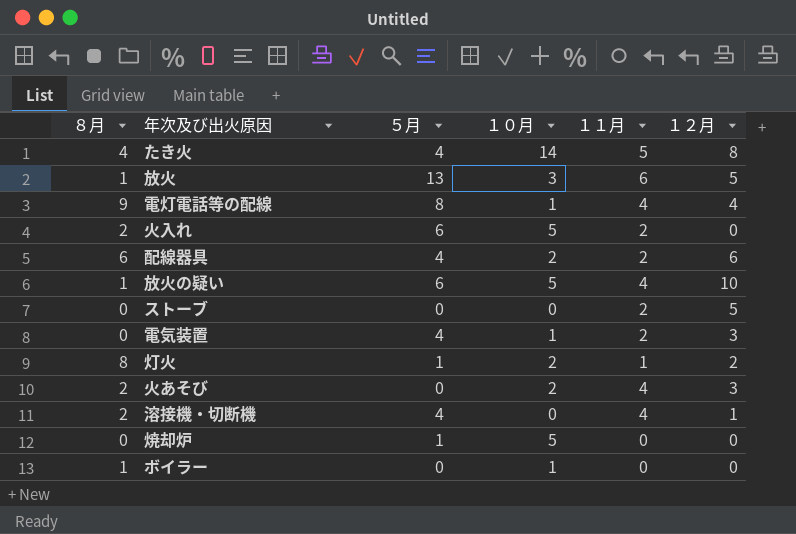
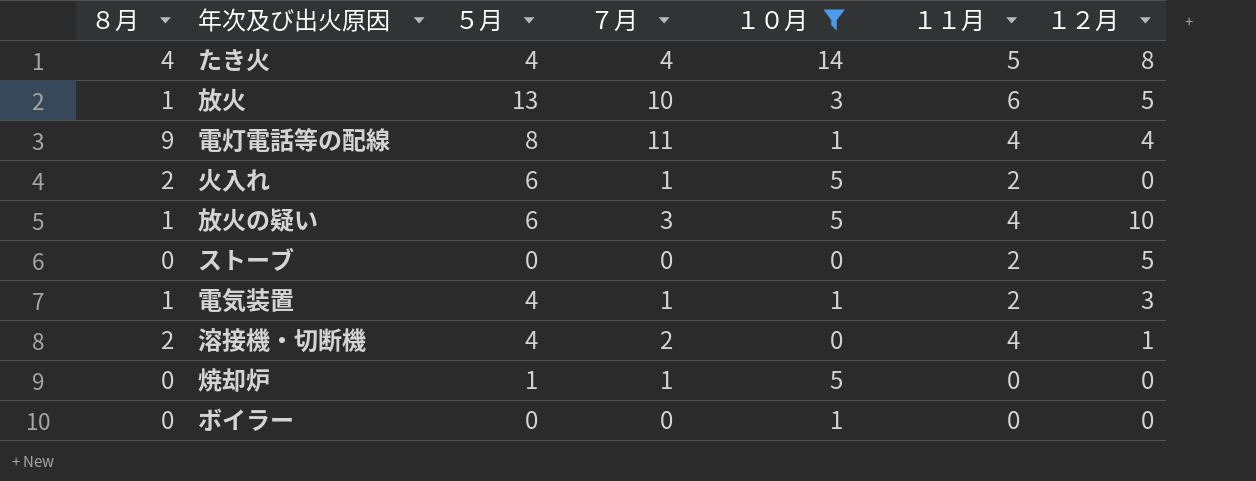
filter: none -> １０月 != 2
column ７月 | position: none -> 4
電気装置 | ８月: 0 -> 1
ボイラー | ８月: 1 -> 0

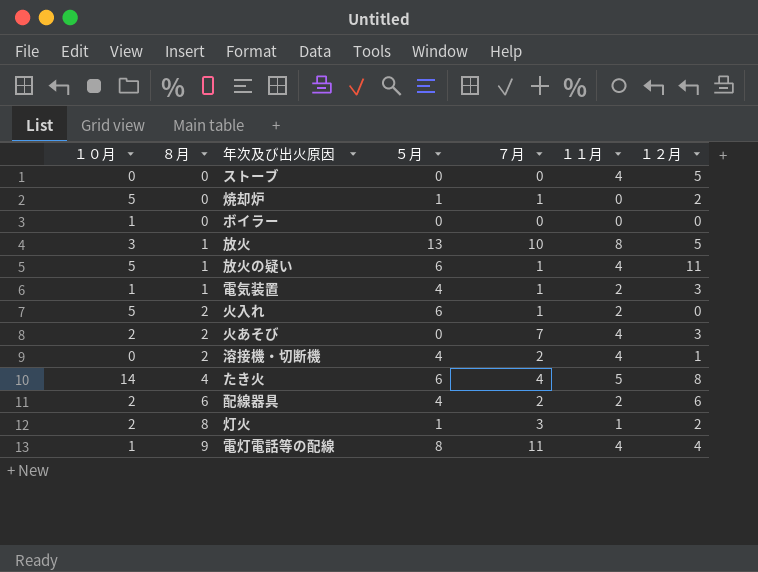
filter: １０月 != 2 -> none
row order: none -> ８月 ascending
column １０月 | position: 5 -> 1
ストーブ | １１月: 2 -> 4
焼却炉 | １２月: 0 -> 2
放火 | １１月: 6 -> 8
放火の疑い | ７月: 3 -> 1
放火の疑い | １２月: 10 -> 11
たき火 | ５月: 4 -> 6

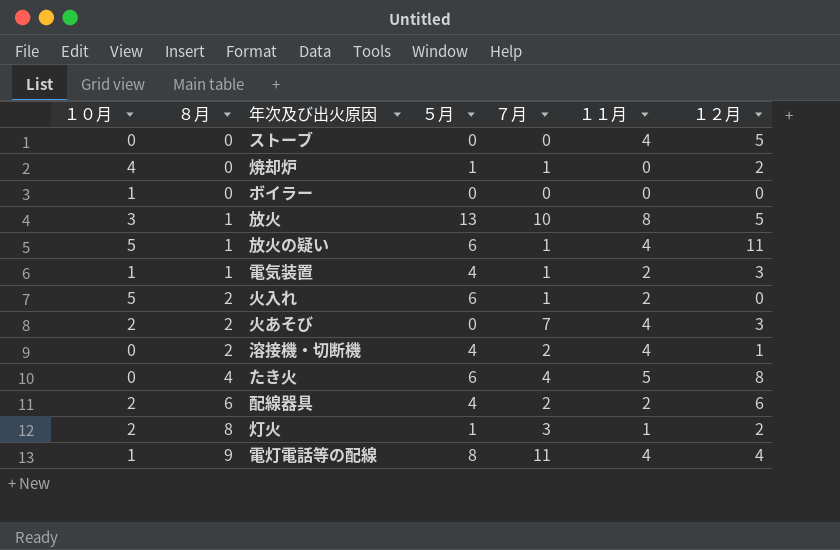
焼却炉 | １０月: 5 -> 4
たき火 | １０月: 14 -> 0

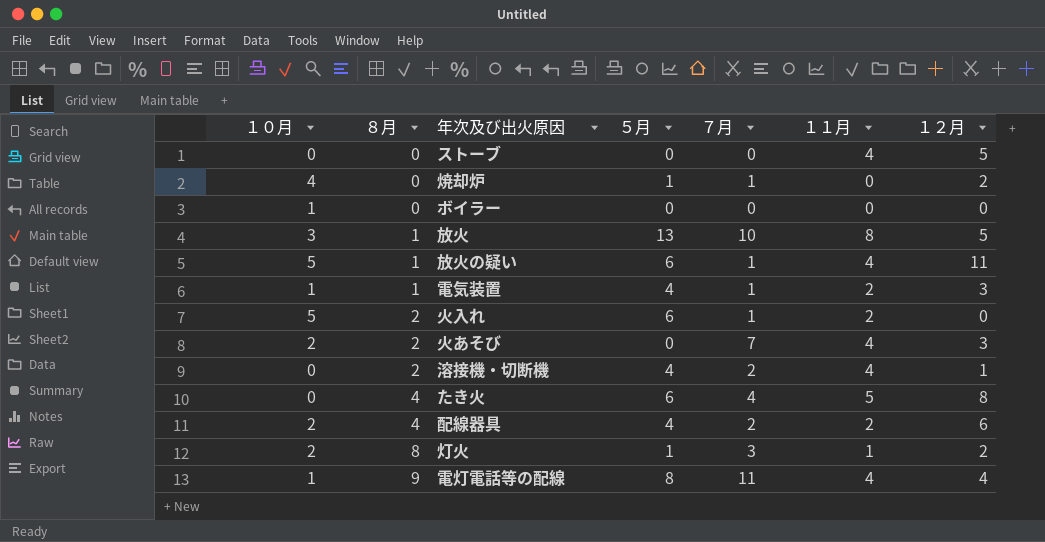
配線器具 | ８月: 6 -> 4

